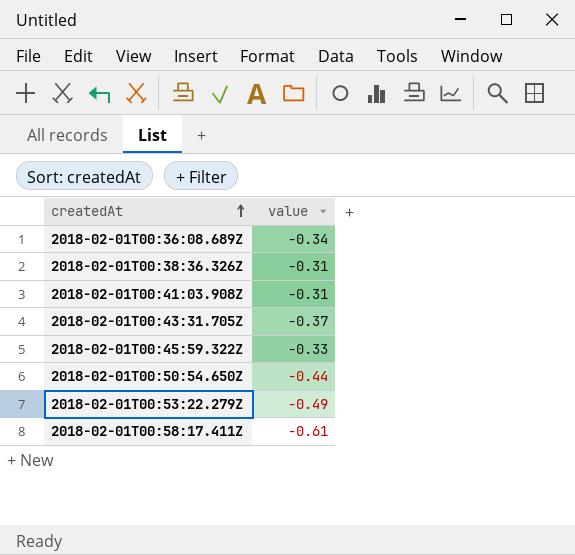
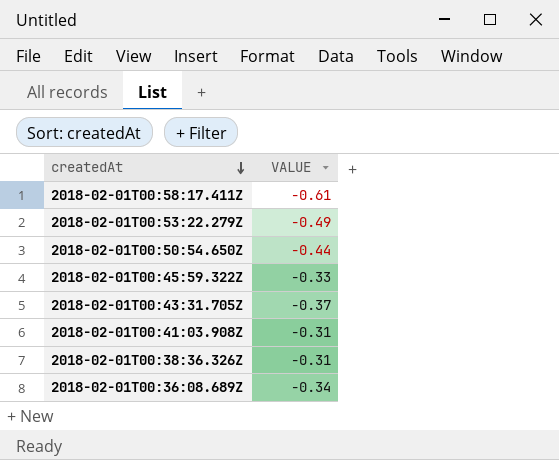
row order: createdAt ascending -> createdAt descending
column name: value -> VALUE

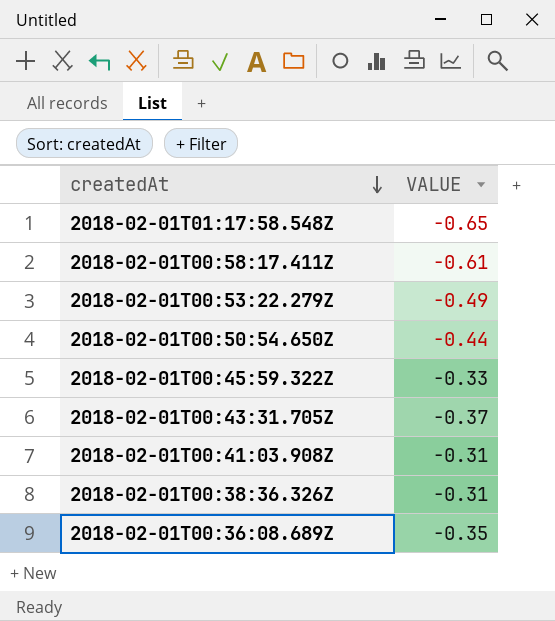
row 2018-02-01T01:17:58.548Z: none -> -0.65
2018-02-01T00:36:08.689Z | VALUE: -0.34 -> -0.35

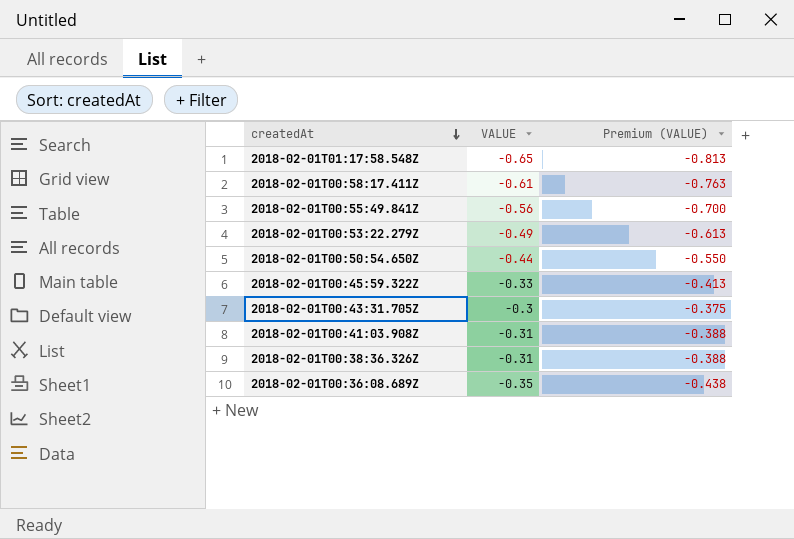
column Premium (VALUE) | formula: none -> [VALUE] * 1.25
row 2018-02-01T00:55:49.841Z: none -> -0.56 | -0.700
2018-02-01T00:43:31.705Z | VALUE: -0.37 -> -0.3

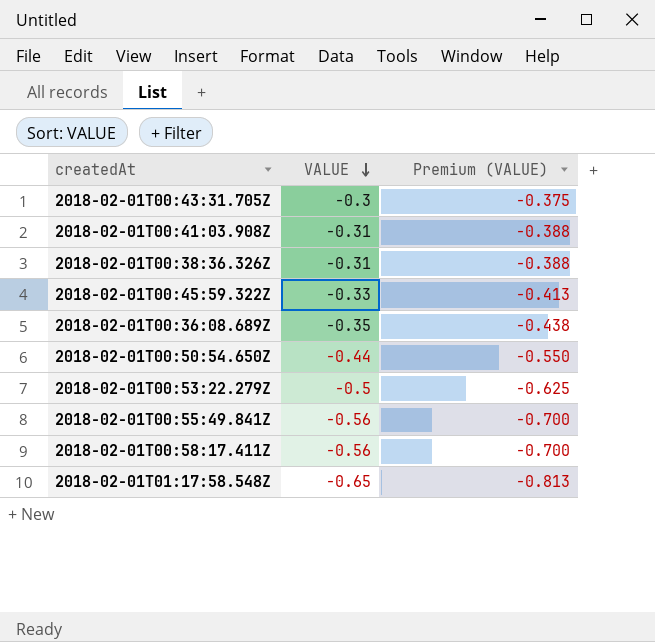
row order: createdAt descending -> VALUE descending
2018-02-01T00:53:22.279Z | VALUE: -0.49 -> -0.5
2018-02-01T00:53:22.279Z | Premium (VALUE): -0.613 -> -0.625
2018-02-01T00:58:17.411Z | VALUE: -0.61 -> -0.56
2018-02-01T00:58:17.411Z | Premium (VALUE): -0.763 -> -0.700

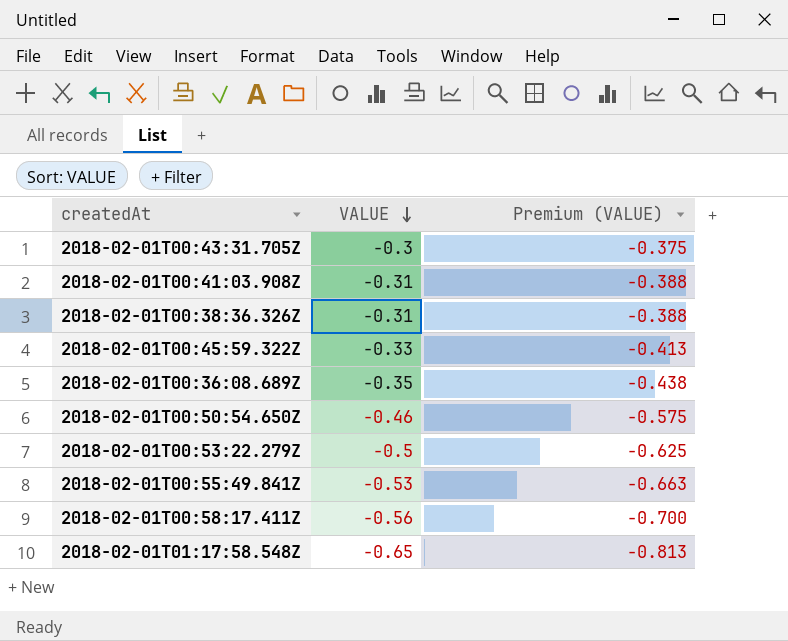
2018-02-01T00:50:54.650Z | VALUE: -0.44 -> -0.46
2018-02-01T00:50:54.650Z | Premium (VALUE): -0.550 -> -0.575
2018-02-01T00:55:49.841Z | VALUE: -0.56 -> -0.53
2018-02-01T00:55:49.841Z | Premium (VALUE): -0.700 -> -0.663

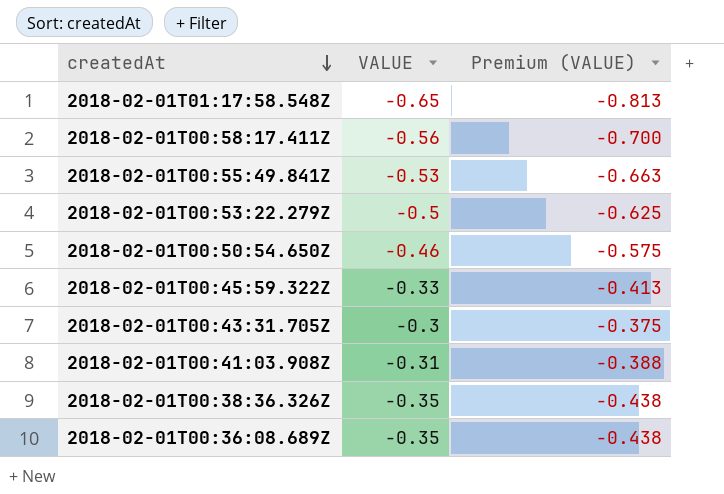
row order: VALUE descending -> createdAt descending
2018-02-01T00:38:36.326Z | VALUE: -0.31 -> -0.35
2018-02-01T00:38:36.326Z | Premium (VALUE): -0.388 -> -0.438

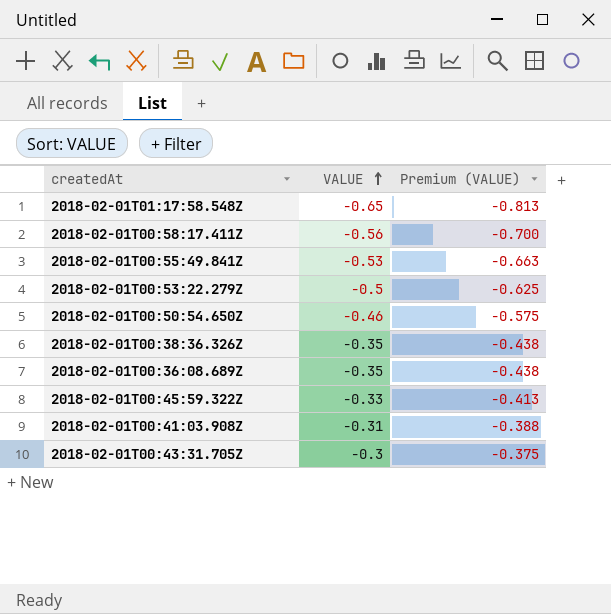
row order: createdAt descending -> VALUE ascending

